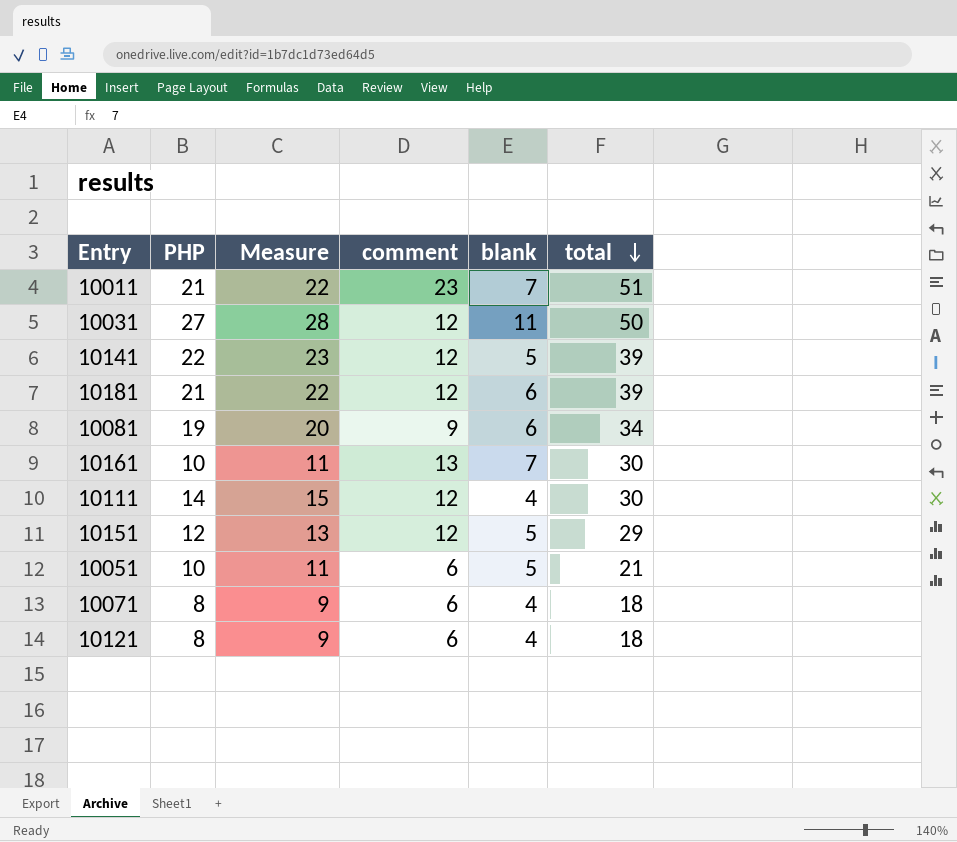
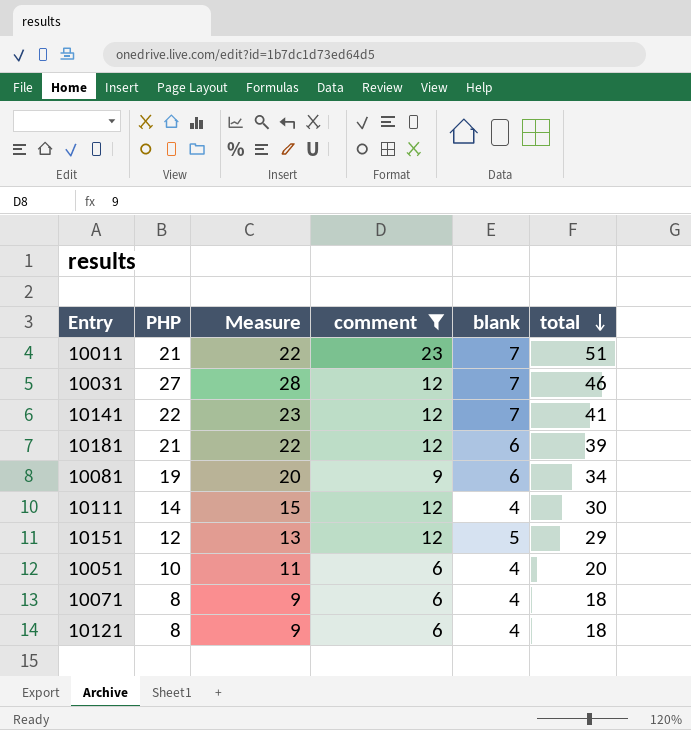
filter: none -> comment != 13
10031 | blank: 11 -> 7
10031 | total: 50 -> 46
10141 | blank: 5 -> 7
10141 | total: 39 -> 41
10051 | blank: 5 -> 4
10051 | total: 21 -> 20

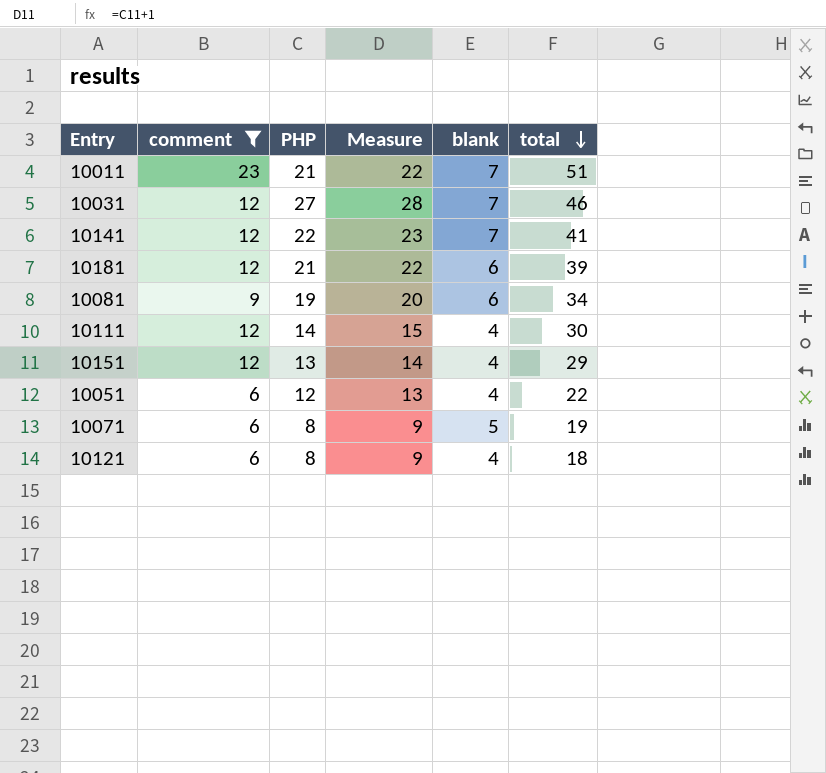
column comment | position: 4 -> 2
10151 | PHP: 12 -> 13
10151 | Measure: 13 -> 14
10151 | blank: 5 -> 4
10051 | PHP: 10 -> 12
10051 | Measure: 11 -> 13
10051 | total: 20 -> 22
10071 | blank: 4 -> 5
10071 | total: 18 -> 19

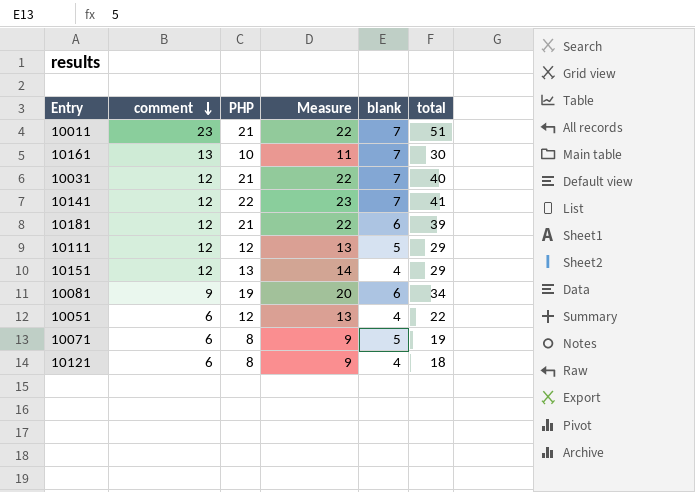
filter: comment != 13 -> none
row order: total descending -> comment descending
10031 | PHP: 27 -> 21
10031 | Measure: 28 -> 22
10031 | total: 46 -> 40
10111 | PHP: 14 -> 12
10111 | Measure: 15 -> 13
10111 | blank: 4 -> 5
10111 | total: 30 -> 29

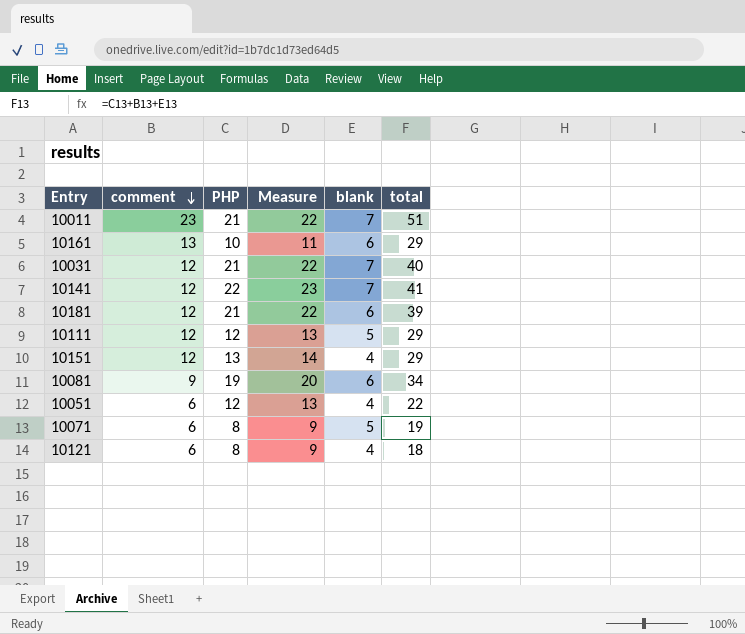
10161 | blank: 7 -> 6
10161 | total: 30 -> 29

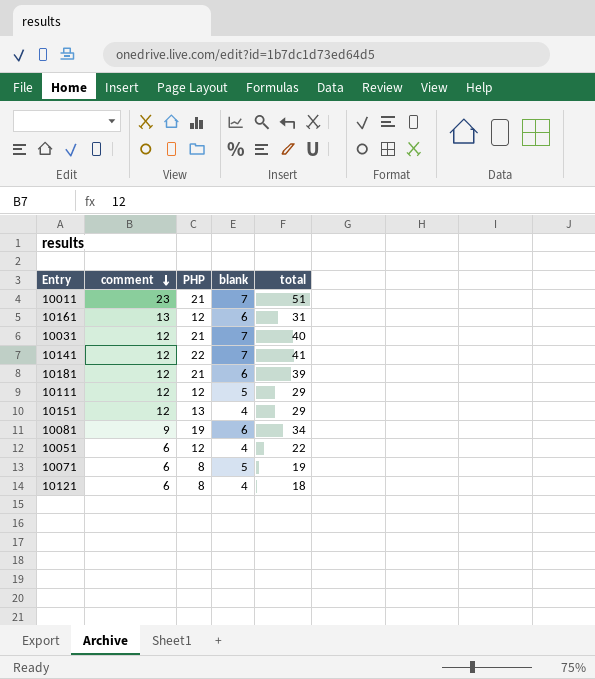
column Measure | formula: [PHP] + 1 -> none
10161 | PHP: 10 -> 12
10161 | total: 29 -> 31

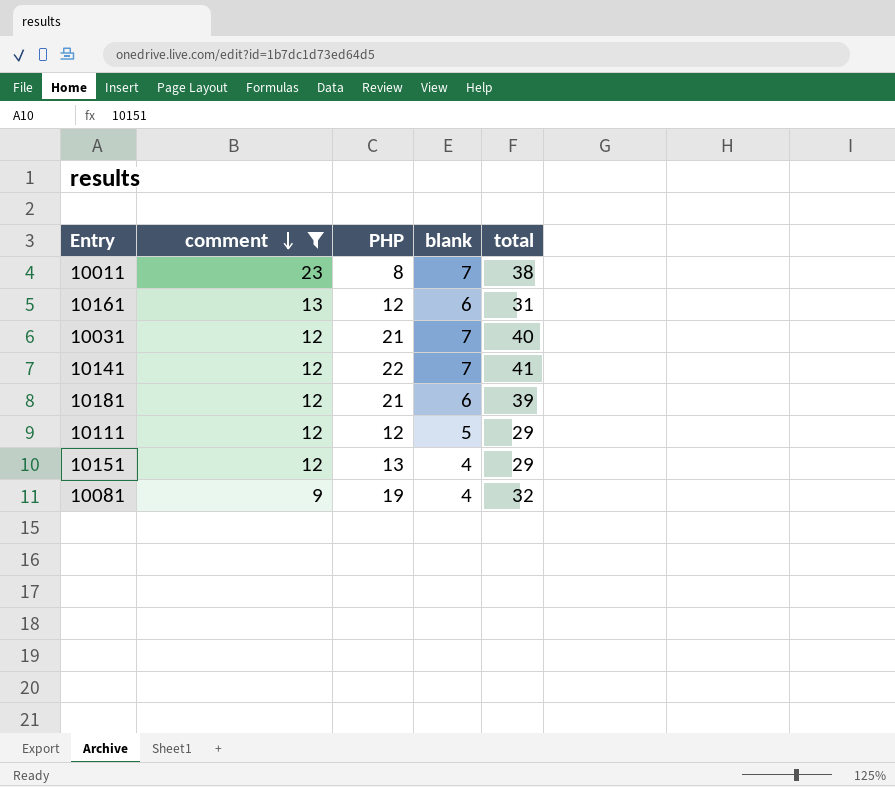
filter: none -> comment != 6
10011 | PHP: 21 -> 8
10011 | total: 51 -> 38
10081 | blank: 6 -> 4
10081 | total: 34 -> 32

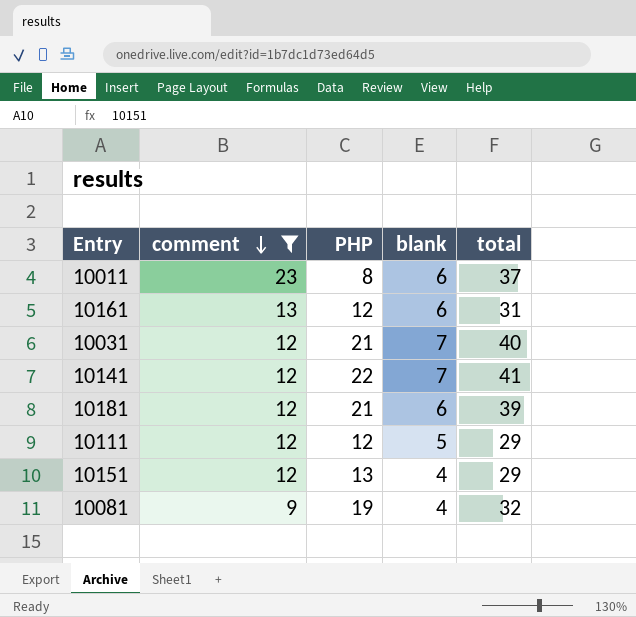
10011 | blank: 7 -> 6
10011 | total: 38 -> 37

